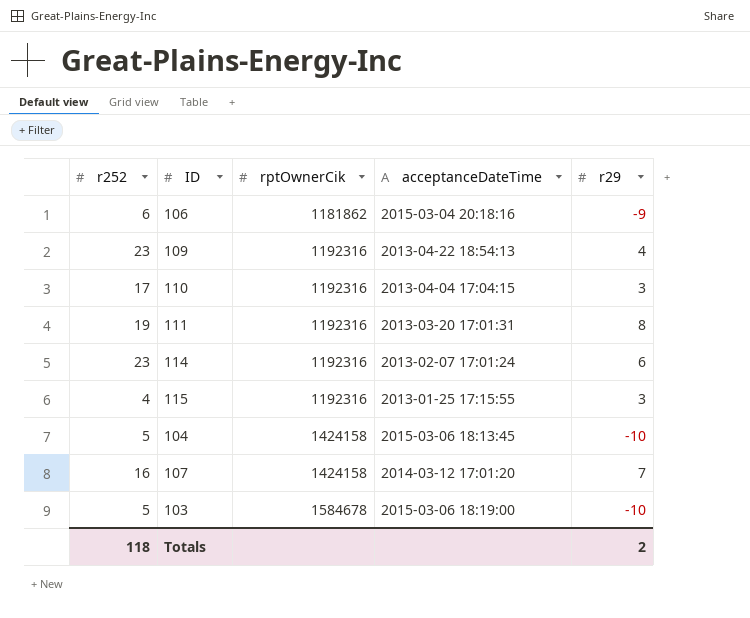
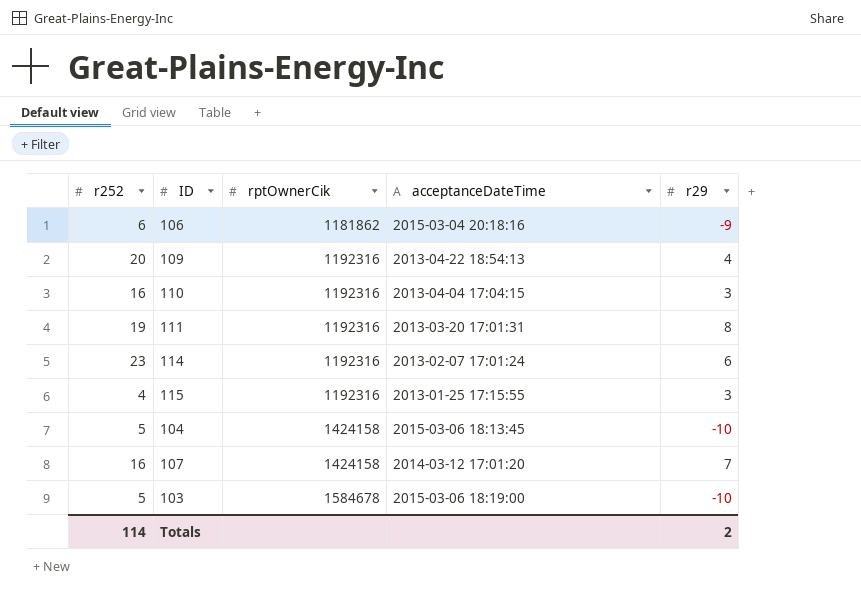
109 | r252: 23 -> 20
110 | r252: 17 -> 16
Totals | r252: 118 -> 114

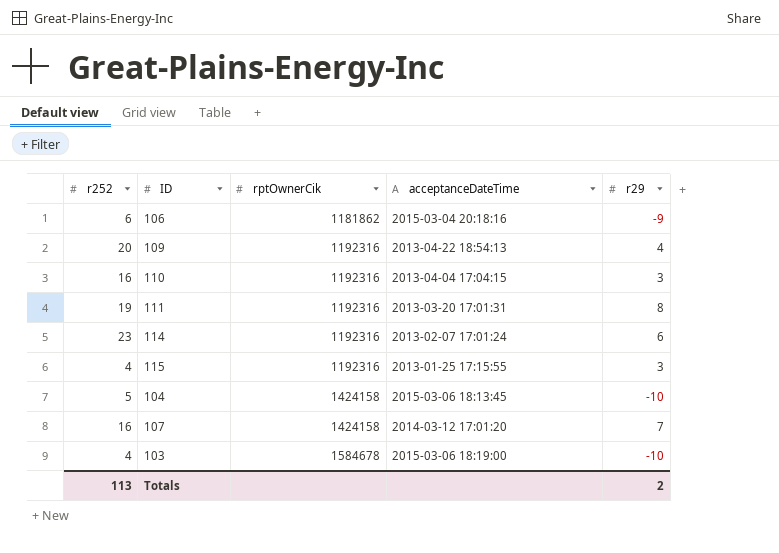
103 | r252: 5 -> 4
Totals | r252: 114 -> 113

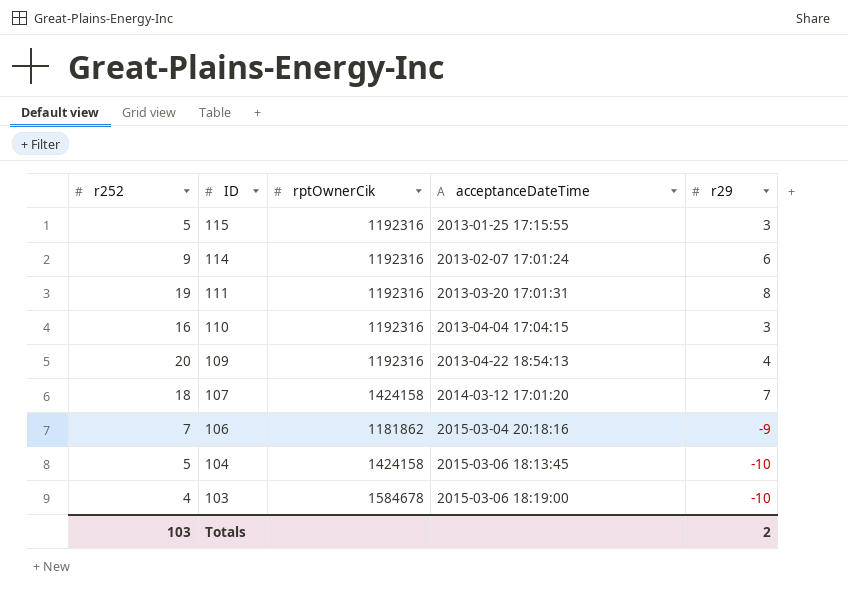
row order: rptOwnerCik ascending -> ID descending
115 | r252: 4 -> 5
114 | r252: 23 -> 9
107 | r252: 16 -> 18
106 | r252: 6 -> 7
Totals | r252: 113 -> 103

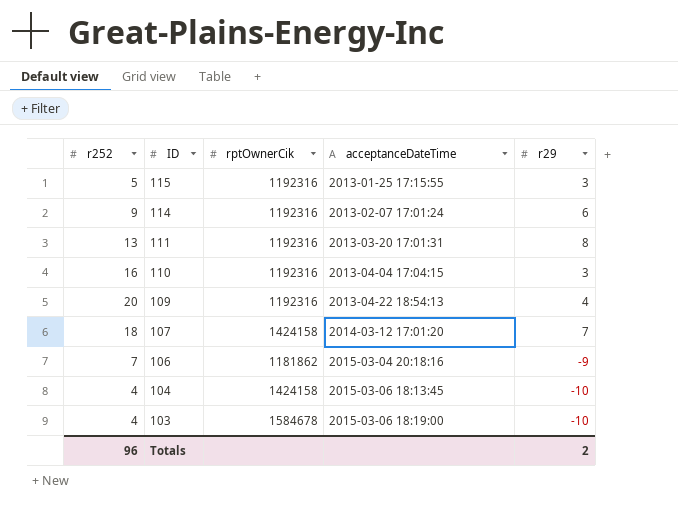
111 | r252: 19 -> 13
104 | r252: 5 -> 4
Totals | r252: 103 -> 96

